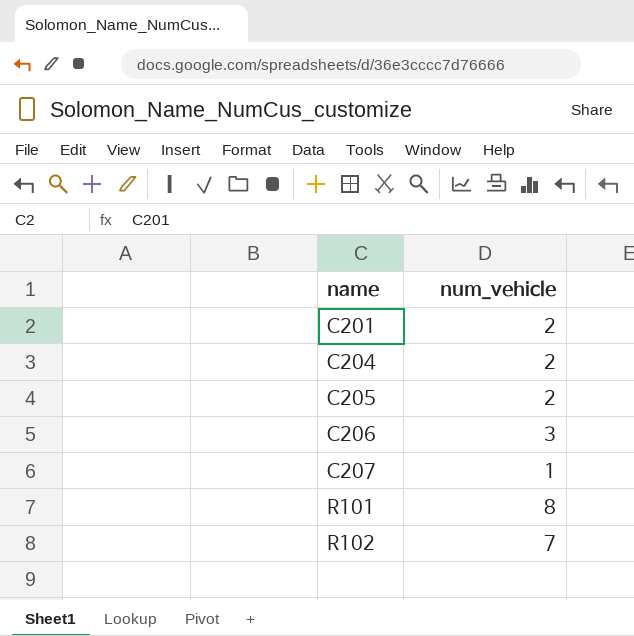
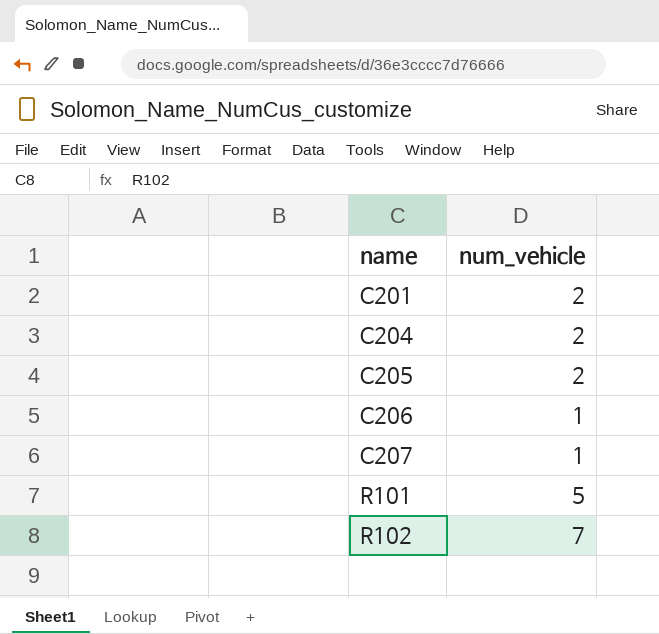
C206 | num_vehicle: 3 -> 1
R101 | num_vehicle: 8 -> 5

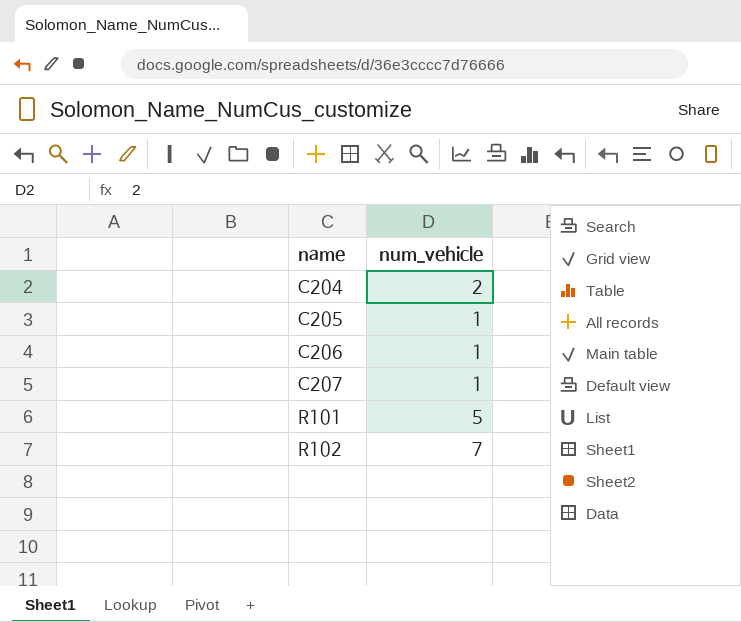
row C201: 2 -> none
C205 | num_vehicle: 2 -> 1

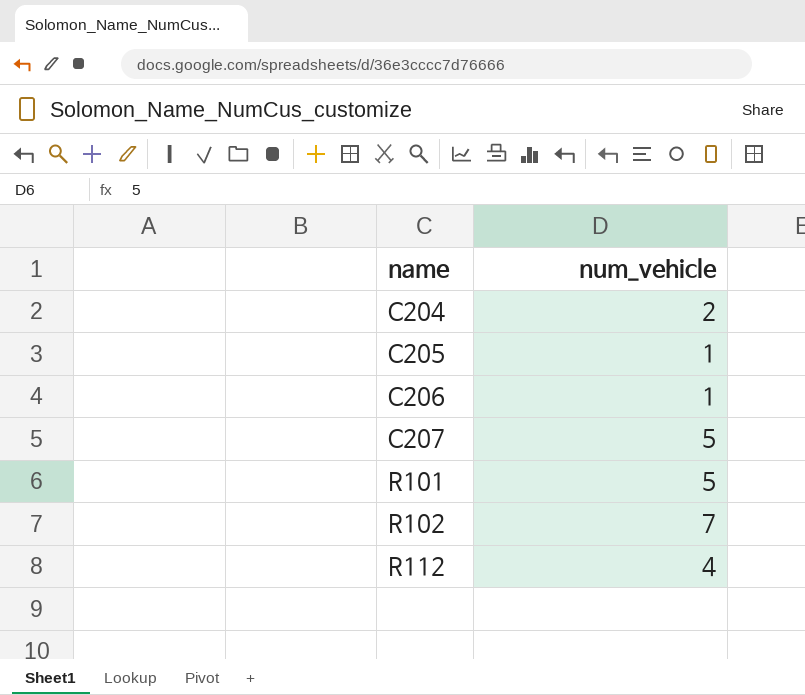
C207 | num_vehicle: 1 -> 5
row R112: none -> 4

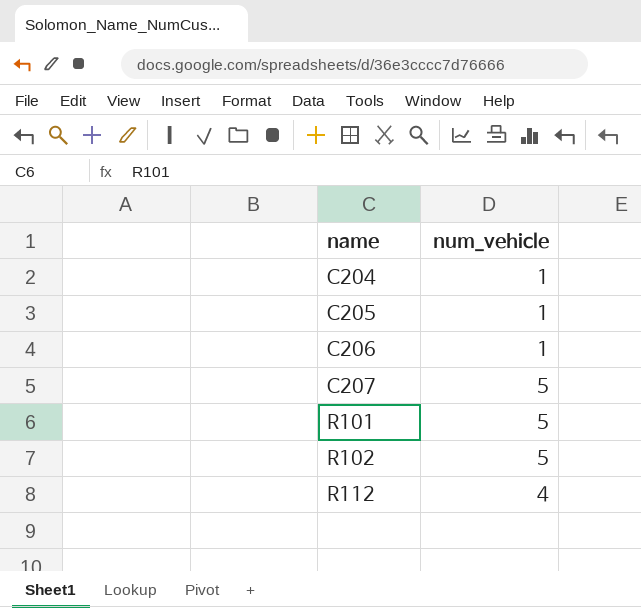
C204 | num_vehicle: 2 -> 1
R102 | num_vehicle: 7 -> 5

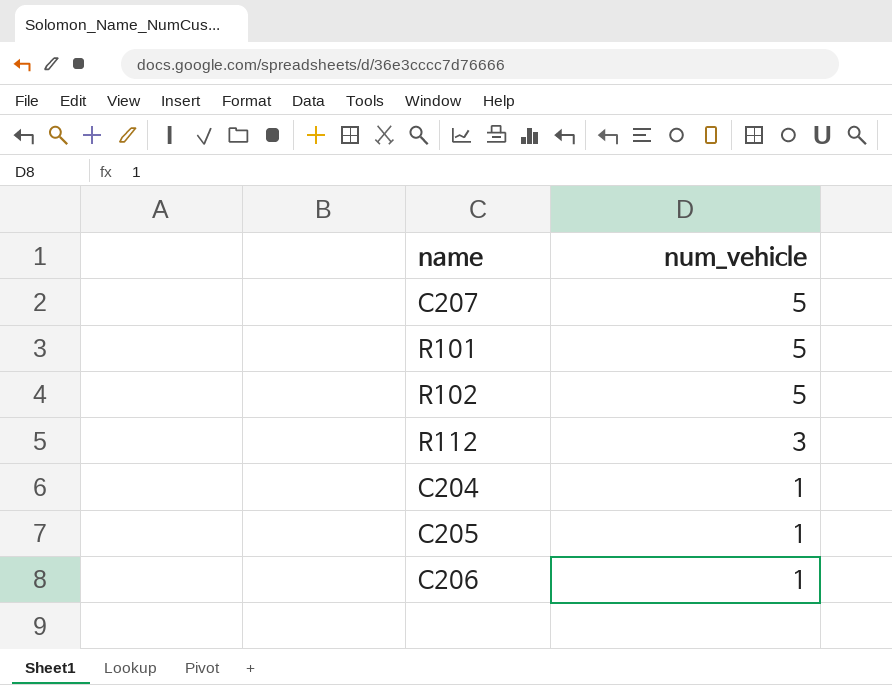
row order: name ascending -> num_vehicle descending
R112 | num_vehicle: 4 -> 3

